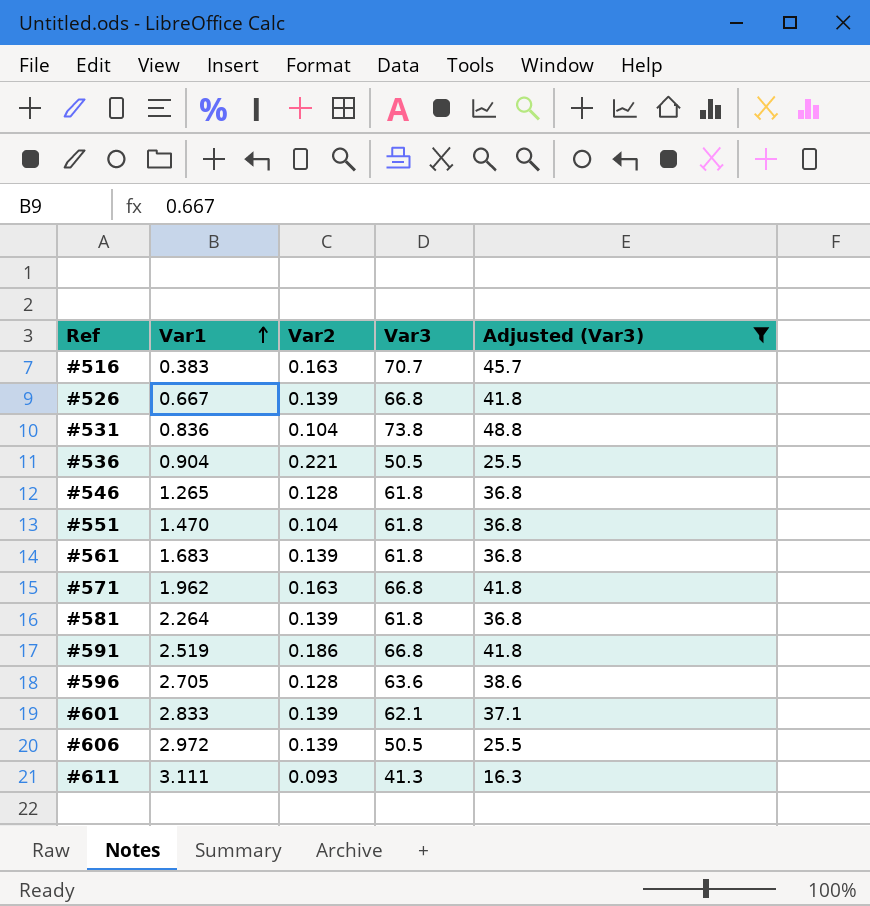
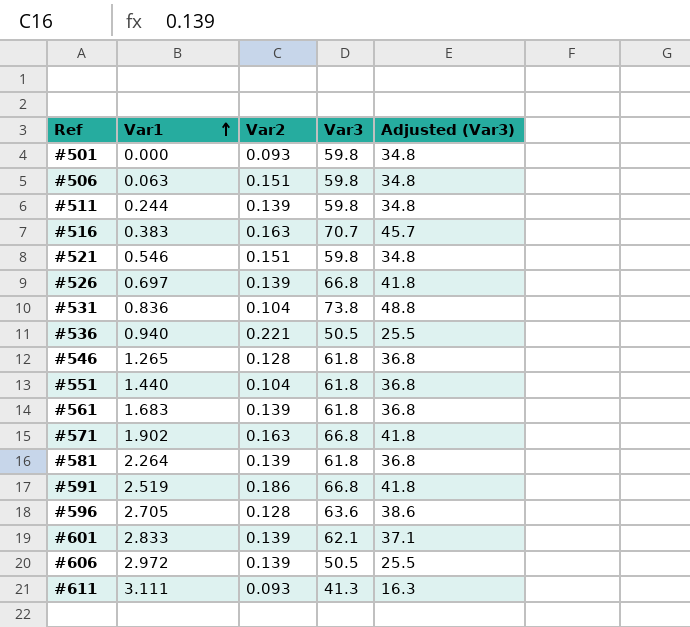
filter: Adjusted (Var3) != 34.8 -> none
#526 | Var1: 0.667 -> 0.697
#536 | Var1: 0.904 -> 0.940
#551 | Var1: 1.470 -> 1.440
#571 | Var1: 1.962 -> 1.902

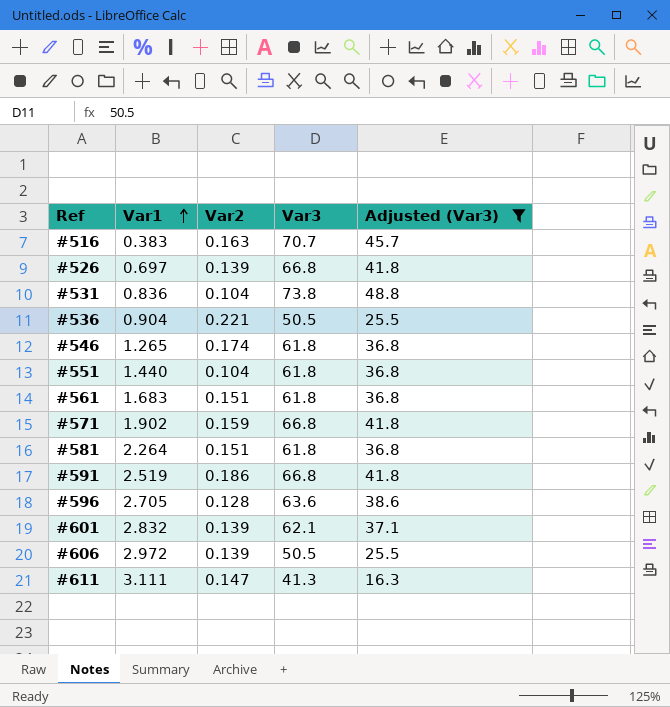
filter: none -> Adjusted (Var3) != 34.8
#536 | Var1: 0.940 -> 0.904
#546 | Var2: 0.128 -> 0.174
#561 | Var2: 0.139 -> 0.151
#571 | Var2: 0.163 -> 0.159
#581 | Var2: 0.139 -> 0.151
#601 | Var1: 2.833 -> 2.832
#611 | Var2: 0.093 -> 0.147

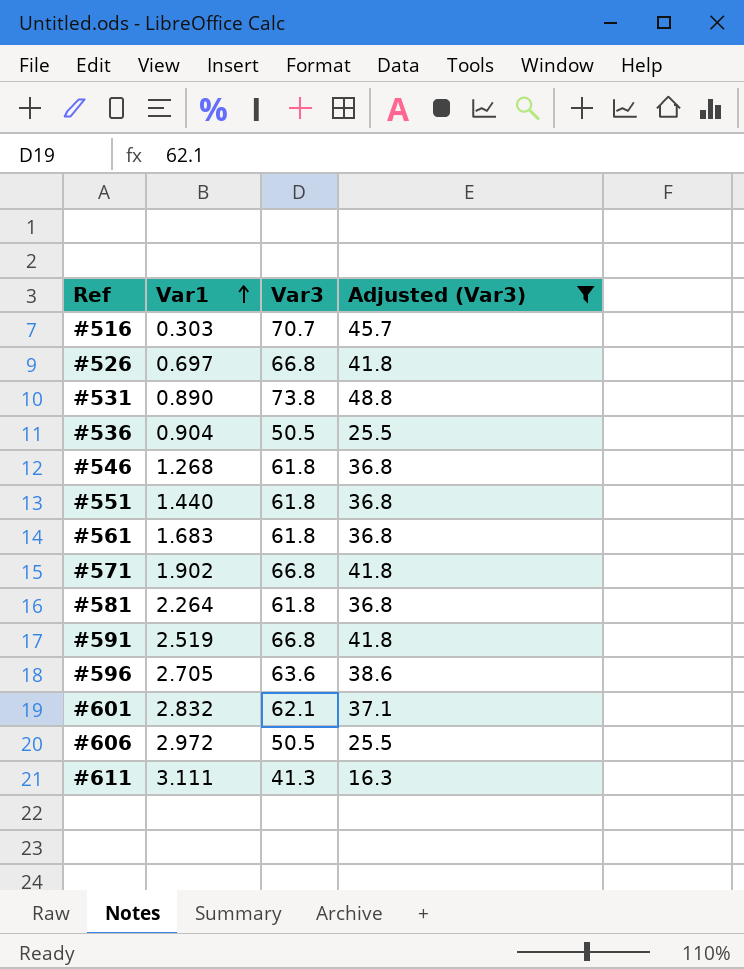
column Var2 | position: 3 -> none
#516 | Var1: 0.383 -> 0.303
#531 | Var1: 0.836 -> 0.890
#546 | Var1: 1.265 -> 1.268

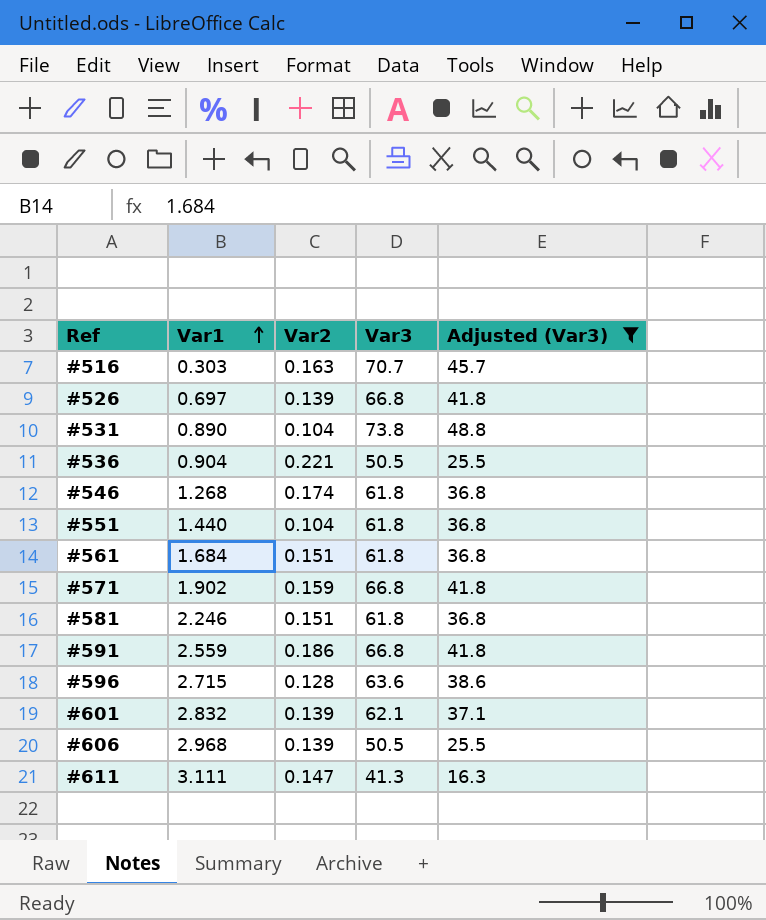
column Var2 | position: none -> 3
#561 | Var1: 1.683 -> 1.684
#581 | Var1: 2.264 -> 2.246
#591 | Var1: 2.519 -> 2.559
#596 | Var1: 2.705 -> 2.715
#606 | Var1: 2.972 -> 2.968

